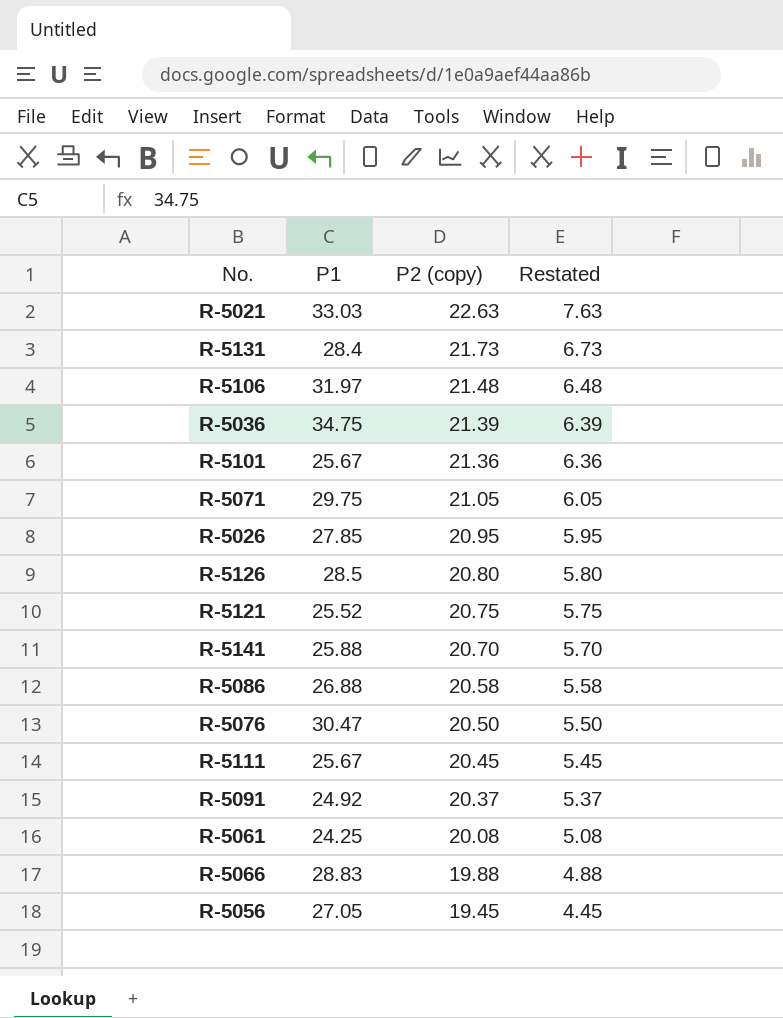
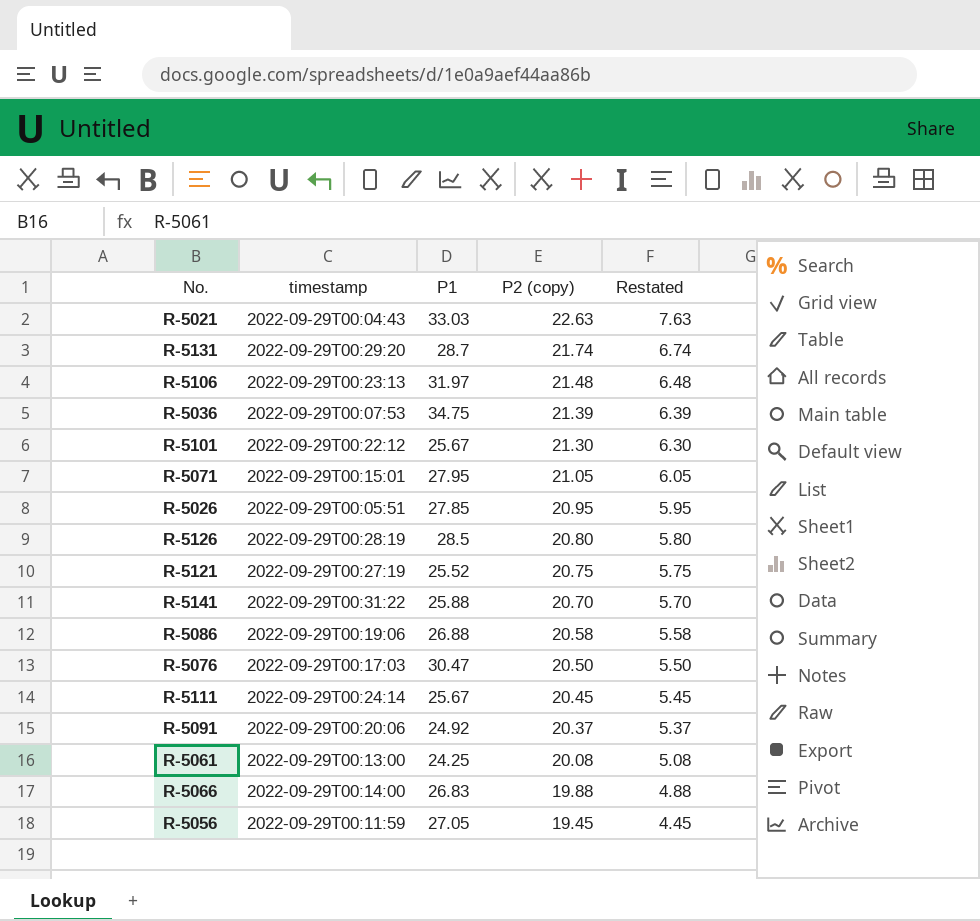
column timestamp | position: none -> 2
R-5131 | P1: 28.4 -> 28.7
R-5131 | P2 (copy): 21.73 -> 21.74
R-5131 | Restated: 6.73 -> 6.74
R-5101 | P2 (copy): 21.36 -> 21.30
R-5101 | Restated: 6.36 -> 6.30
R-5071 | P1: 29.75 -> 27.95
R-5066 | P1: 28.83 -> 26.83

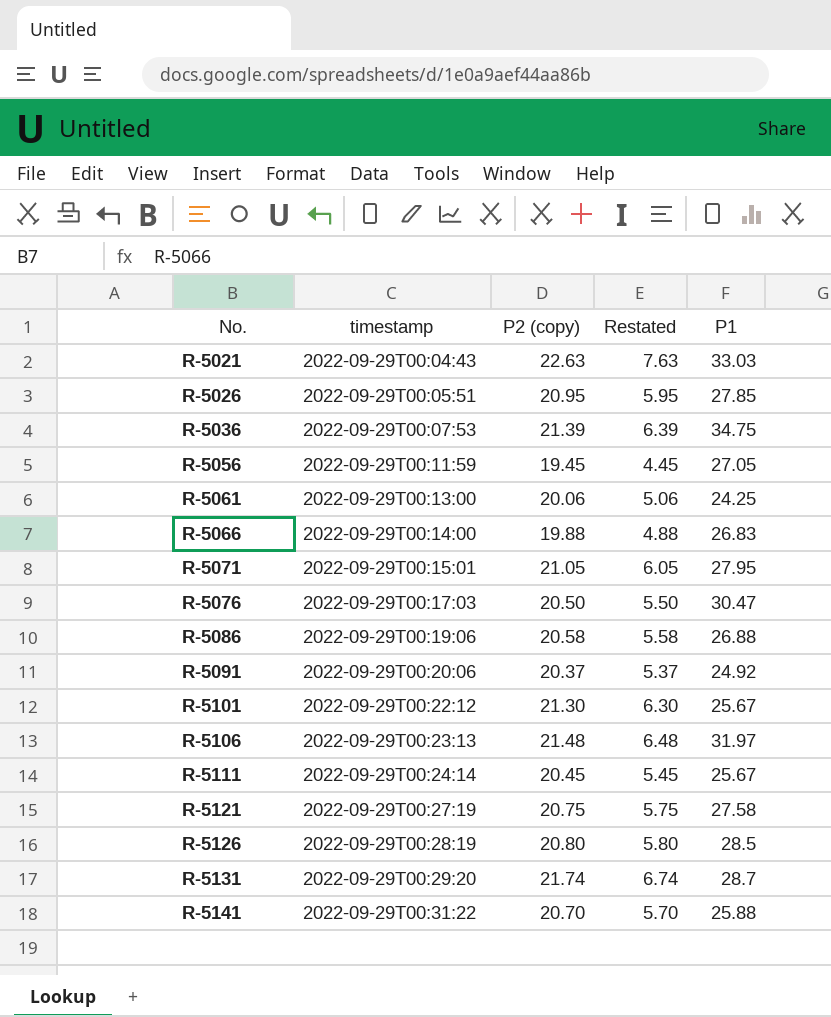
row order: P2 (copy) descending -> No. ascending
column P1 | position: 3 -> 5
R-5061 | P2 (copy): 20.08 -> 20.06
R-5061 | Restated: 5.08 -> 5.06
R-5121 | P1: 25.52 -> 27.58

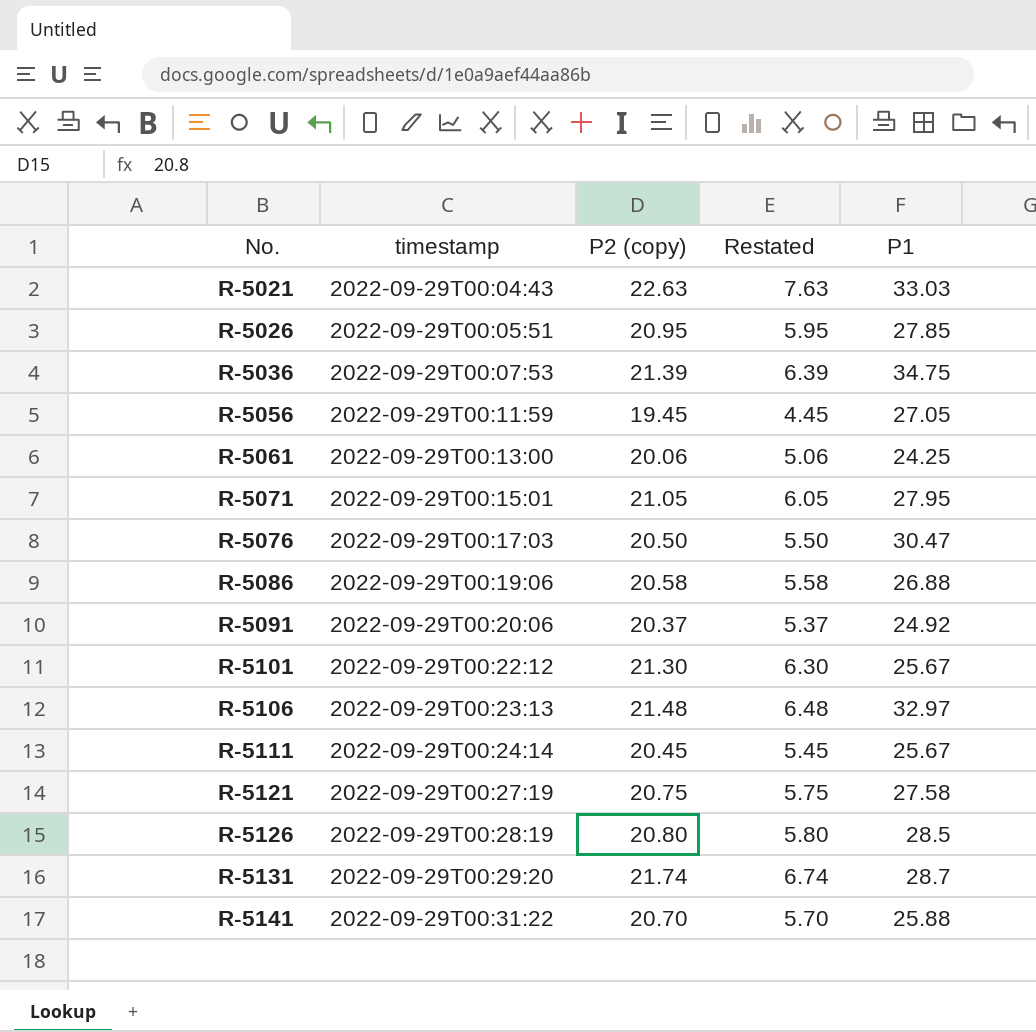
row R-5066: 2022-09-29T00:14:00 | 19.88 | 4.88 | 26.83 -> none
R-5106 | P1: 31.97 -> 32.97

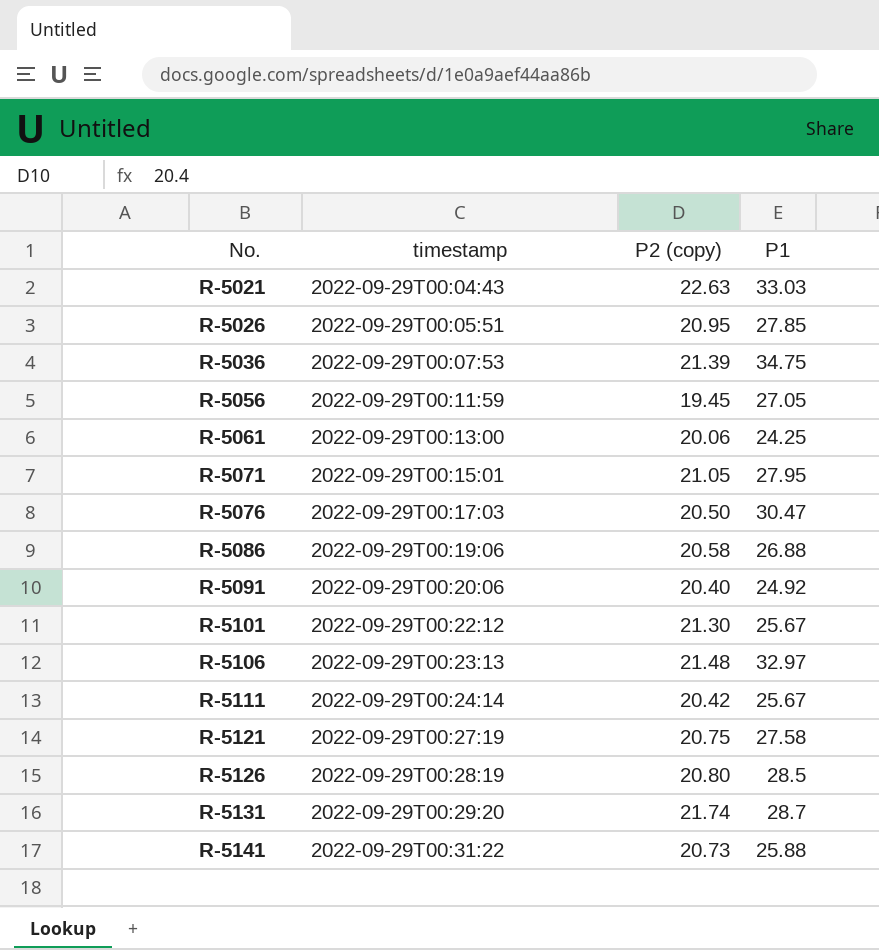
column Restated | formula: [P2 (copy)] - 15 -> none
R-5091 | P2 (copy): 20.37 -> 20.40
R-5111 | P2 (copy): 20.45 -> 20.42
R-5141 | P2 (copy): 20.70 -> 20.73

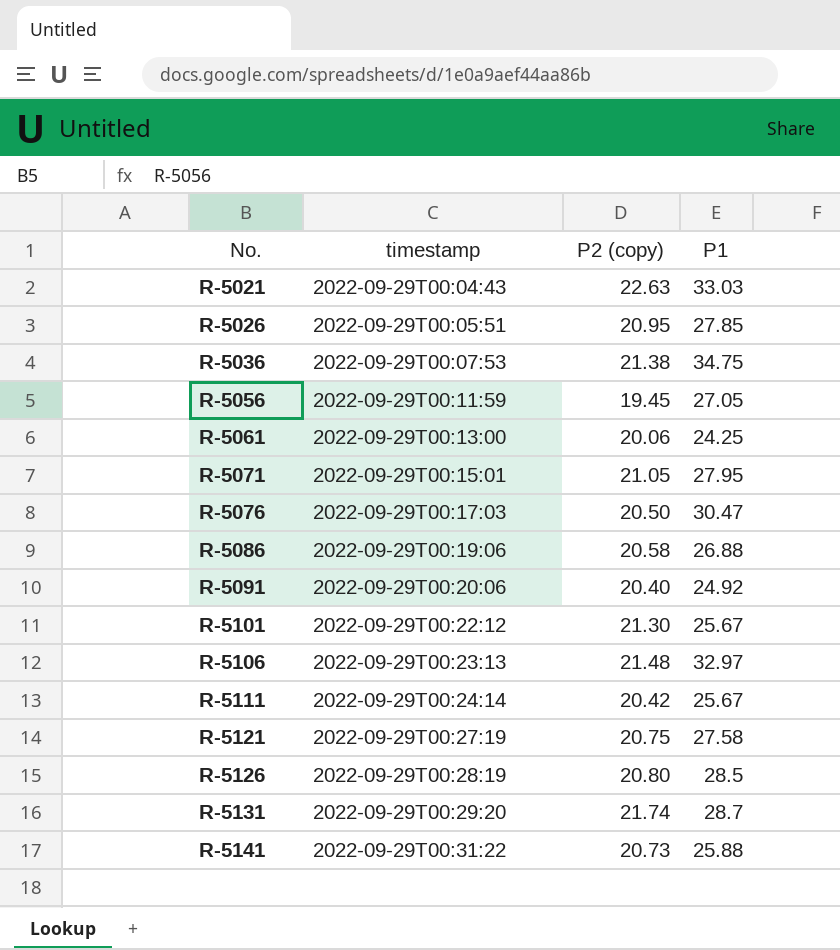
R-5036 | P2 (copy): 21.39 -> 21.38

